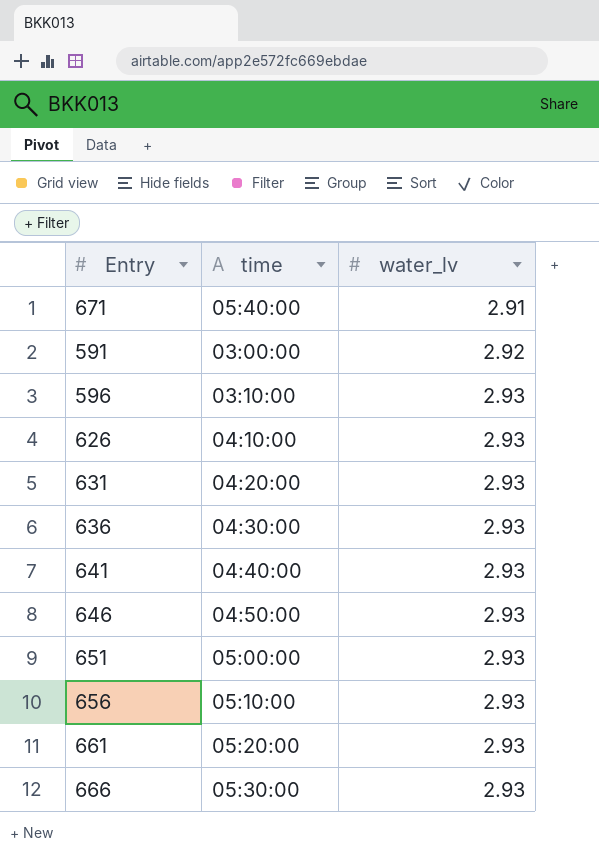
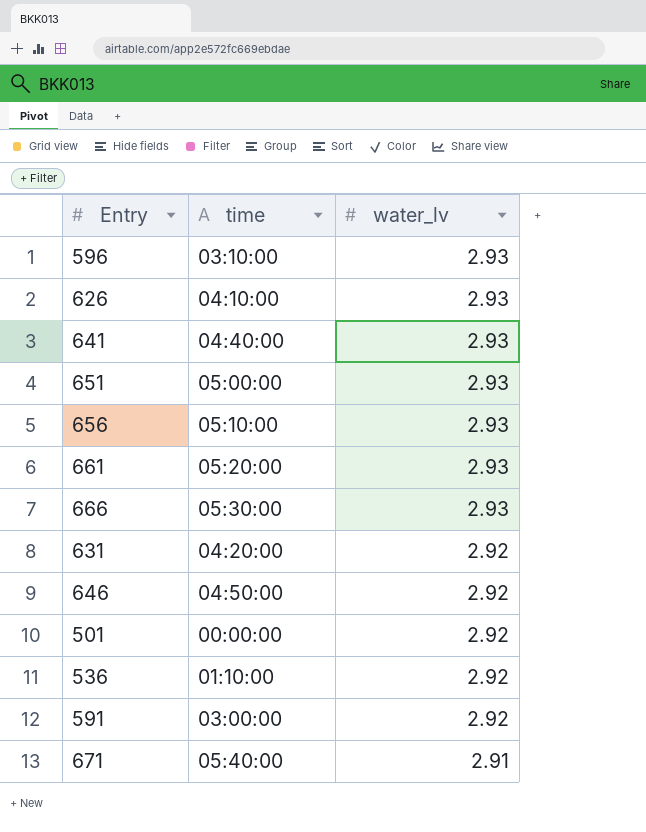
row order: water_lv ascending -> water_lv descending
row 636: 04:30:00 | 2.93 -> none
631 | water_lv: 2.93 -> 2.92
646 | water_lv: 2.93 -> 2.92
row 501: none -> 00:00:00 | 2.92
row 536: none -> 01:10:00 | 2.92

